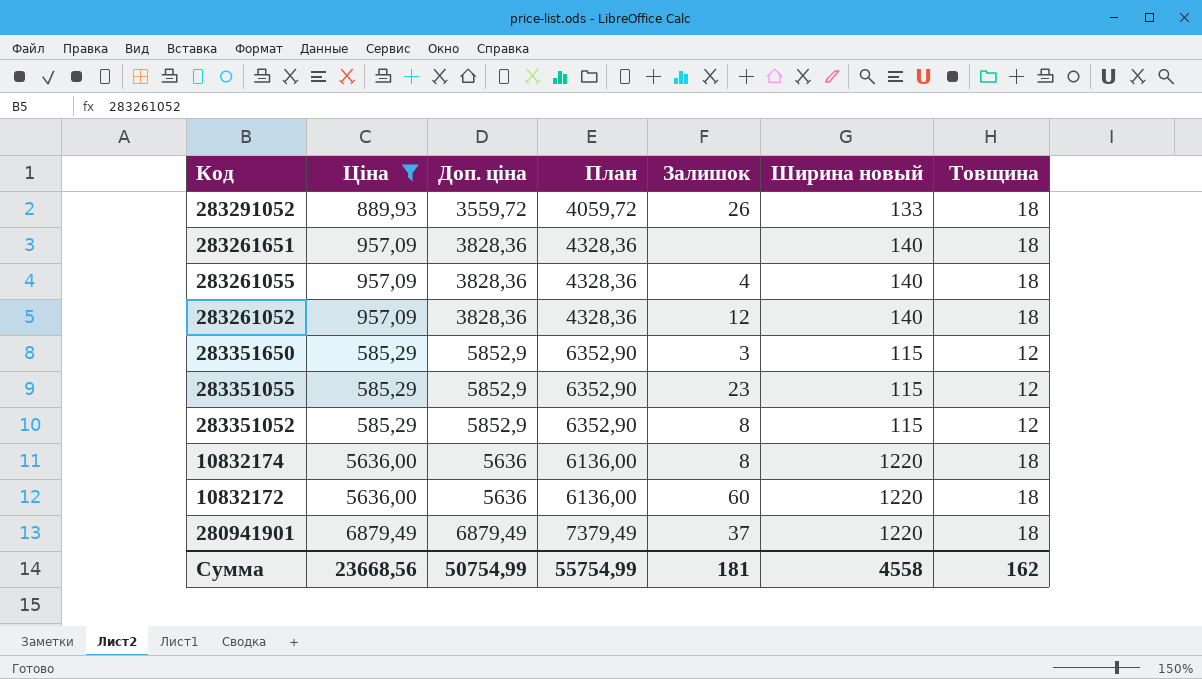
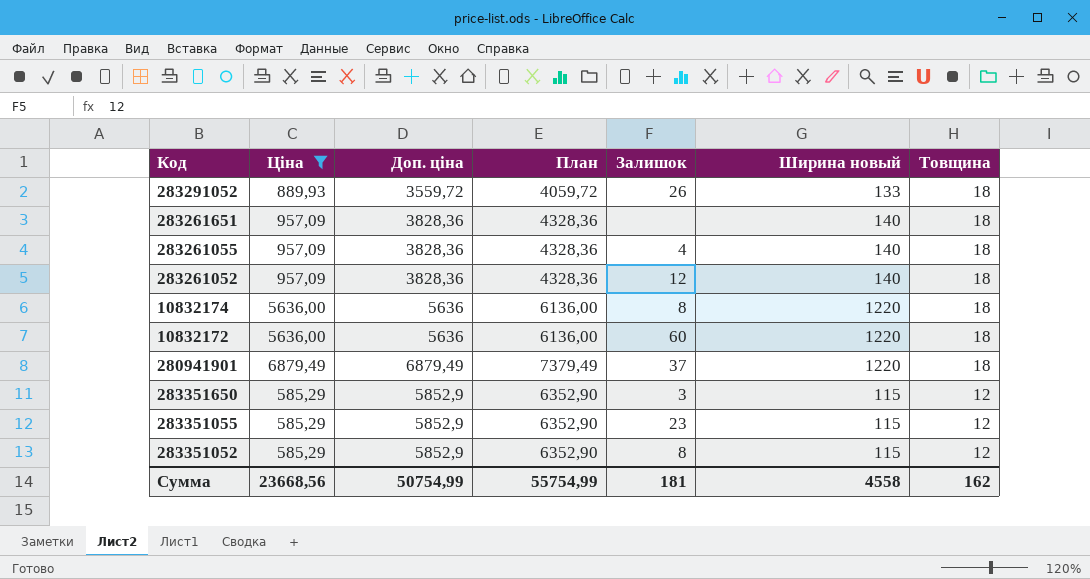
row order: none -> Товщина descending

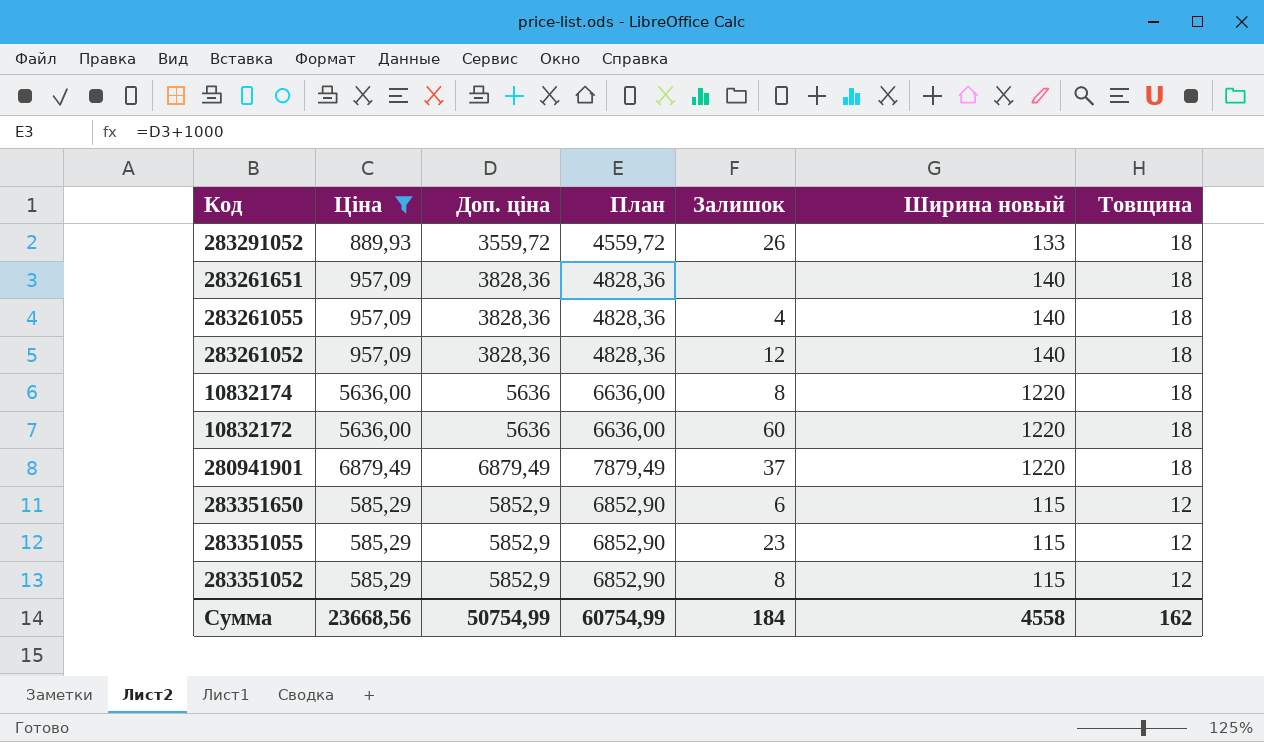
column План | formula: [Доп. ціна] + 500 -> [Доп. ціна] + 1000
283351650 | Залишок: 3 -> 6
Сумма | План: 55754,99 -> 60754,99
Сумма | Залишок: 181 -> 184

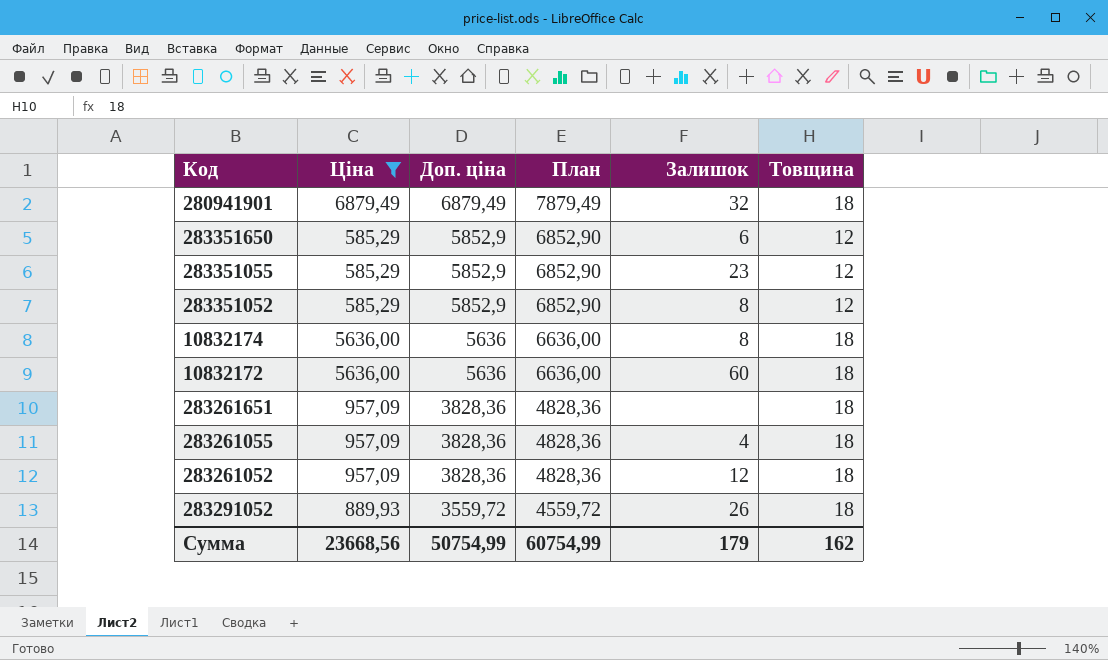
row order: Товщина descending -> Доп. ціна descending
column Ширина новый | position: 6 -> none
280941901 | Залишок: 37 -> 32
Сумма | Залишок: 184 -> 179

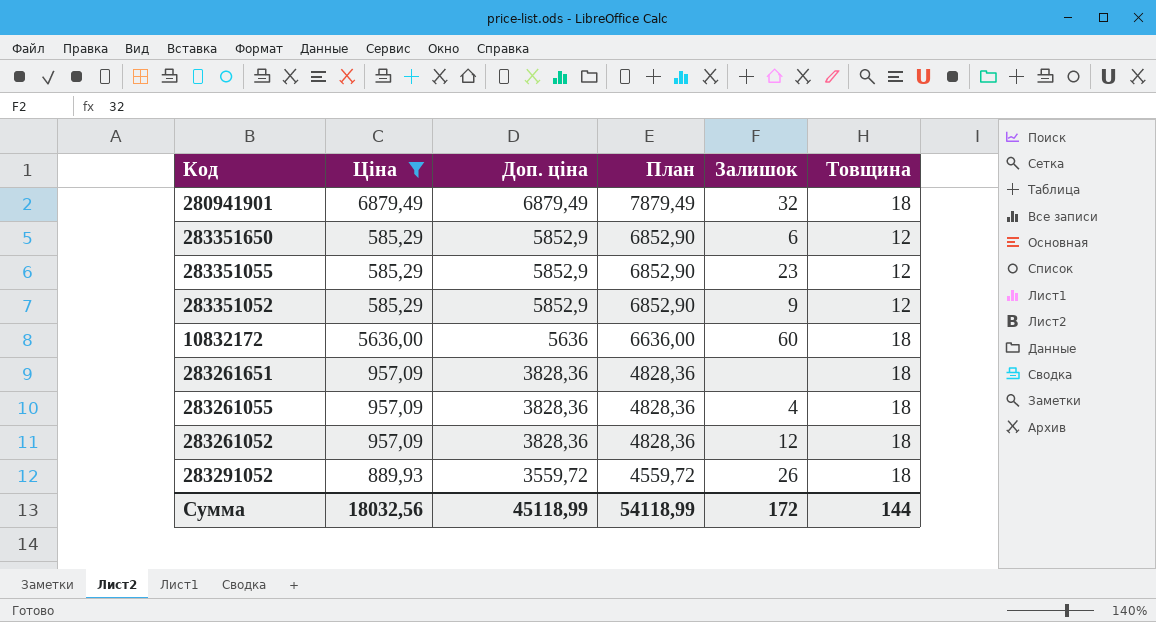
row 10832174: 5636,00 | 5636 | 6636,00 | 8 | 18 -> none
283351052 | Залишок: 8 -> 9
Сумма | Ціна: 23668,56 -> 18032,56
Сумма | Доп. ціна: 50754,99 -> 45118,99
Сумма | План: 60754,99 -> 54118,99
Сумма | Залишок: 179 -> 172
Сумма | Товщина: 162 -> 144

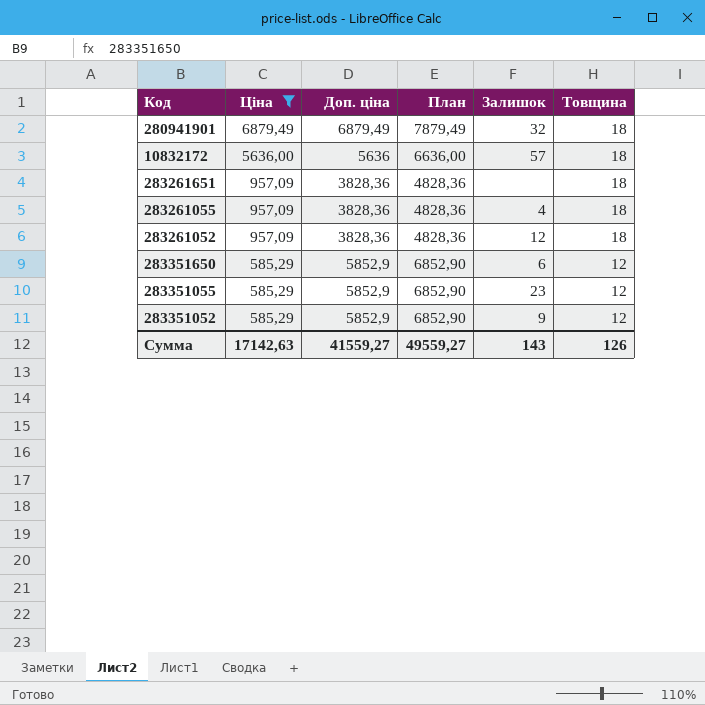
row order: Доп. ціна descending -> Ціна descending
row 283291052: 889,93 | 3559,72 | 4559,72 | 26 | 18 -> none
10832172 | Залишок: 60 -> 57
Сумма | Ціна: 18032,56 -> 17142,63
Сумма | Доп. ціна: 45118,99 -> 41559,27
Сумма | План: 54118,99 -> 49559,27
Сумма | Залишок: 172 -> 143
Сумма | Товщина: 144 -> 126

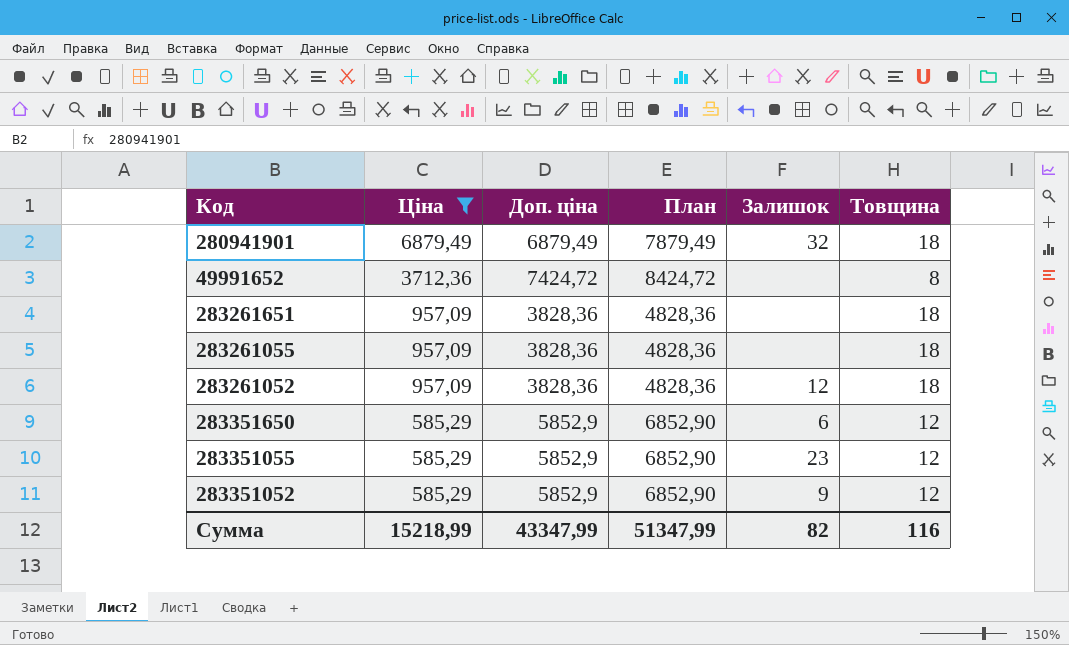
row 10832172: 5636,00 | 5636 | 6636,00 | 57 | 18 -> none
row 49991652: none -> 3712,36 | 7424,72 | 8424,72 | none | 8
283261055 | Залишок: 4 -> none
Сумма | Ціна: 17142,63 -> 15218,99
Сумма | Доп. ціна: 41559,27 -> 43347,99
Сумма | План: 49559,27 -> 51347,99
Сумма | Залишок: 143 -> 82
Сумма | Товщина: 126 -> 116

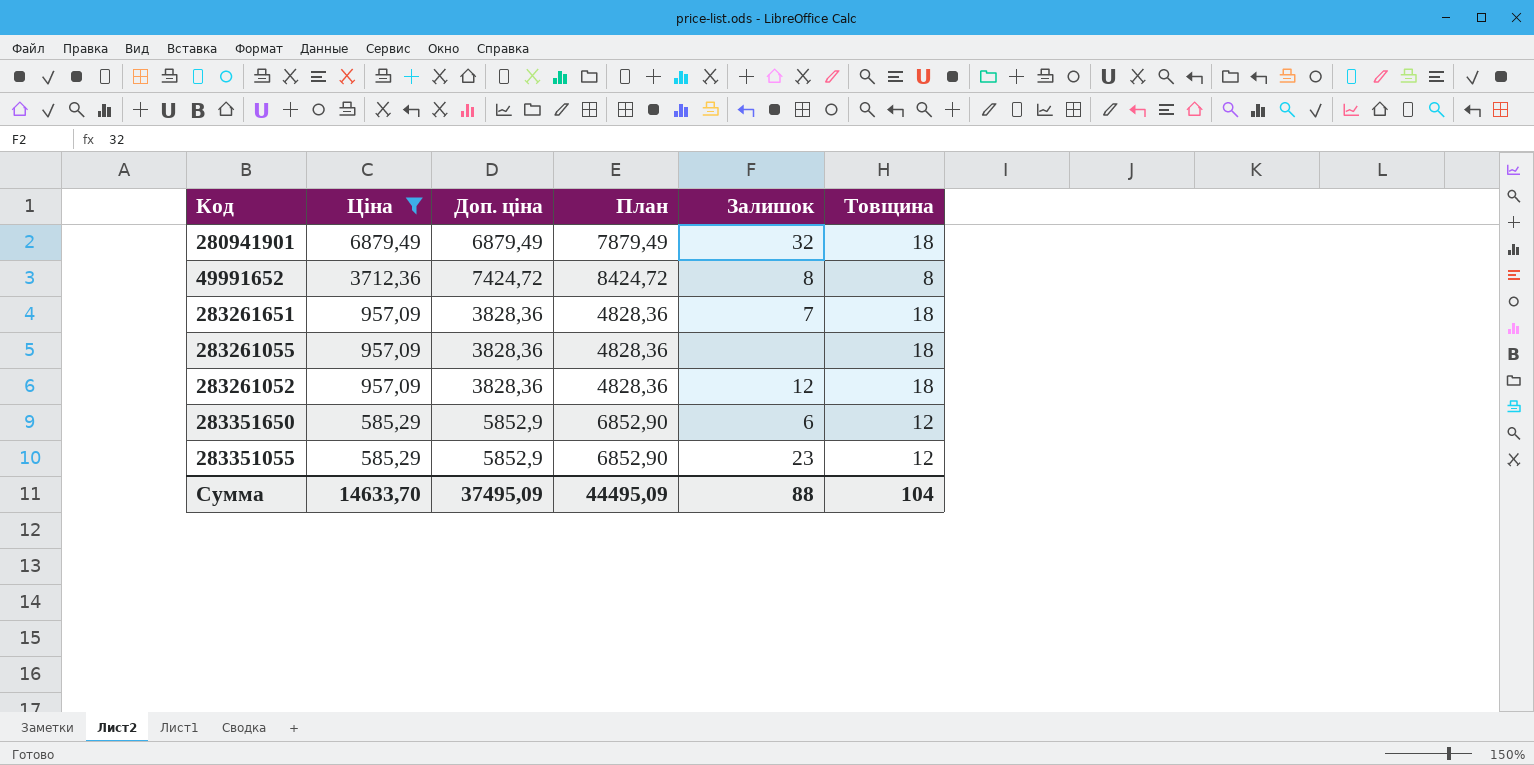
row 283351052: 585,29 | 5852,9 | 6852,90 | 9 | 12 -> none
49991652 | Залишок: none -> 8
283261651 | Залишок: none -> 7
Сумма | Ціна: 15218,99 -> 14633,70
Сумма | Доп. ціна: 43347,99 -> 37495,09
Сумма | План: 51347,99 -> 44495,09
Сумма | Залишок: 82 -> 88
Сумма | Товщина: 116 -> 104

